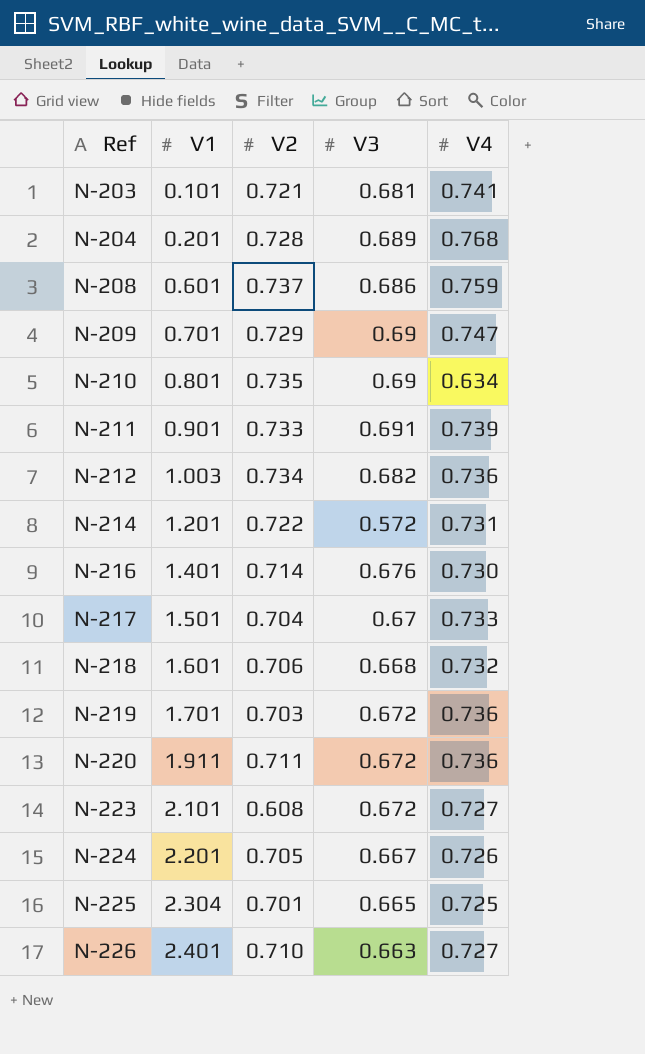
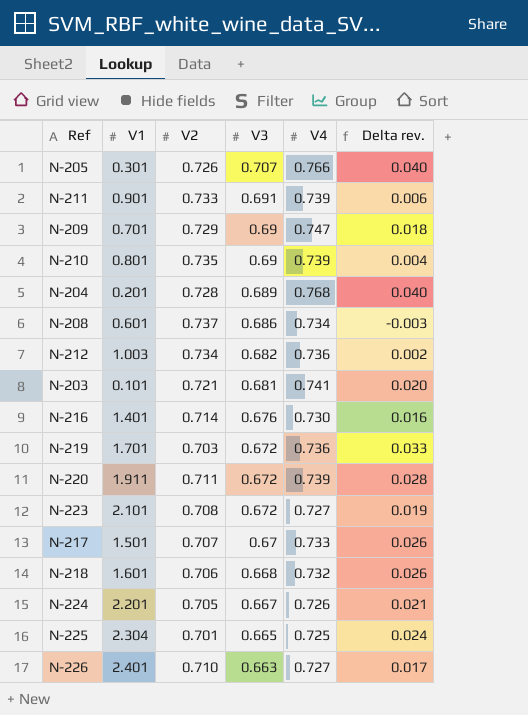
row order: Ref ascending -> V3 descending
column Delta rev. | formula: none -> [V4] - [V2]
row N-214: 1.201 | 0.722 | 0.572 | 0.731 -> none
row N-205: none -> 0.301 | 0.726 | 0.707 | 0.766 | 0.040
N-210 | V4: 0.634 -> 0.739
N-208 | V4: 0.759 -> 0.734
N-220 | V4: 0.736 -> 0.739
N-223 | V2: 0.608 -> 0.708
N-217 | V2: 0.704 -> 0.707

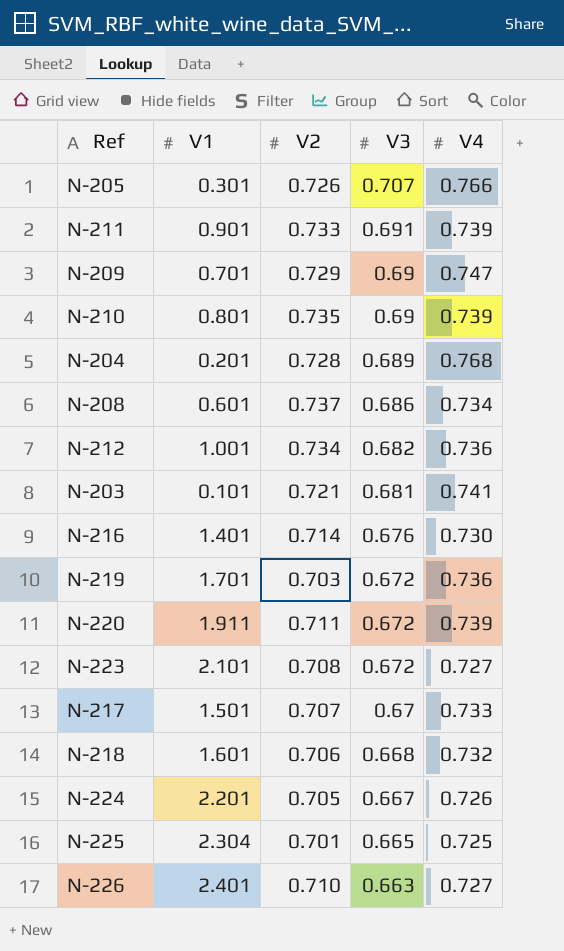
column Delta rev. | formula: [V4] - [V2] -> none
N-212 | V1: 1.003 -> 1.001

